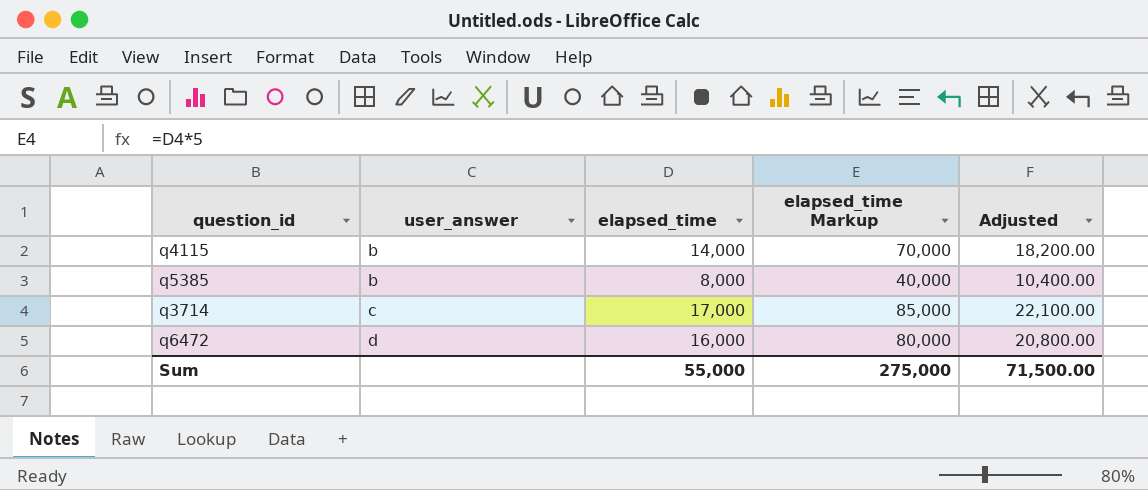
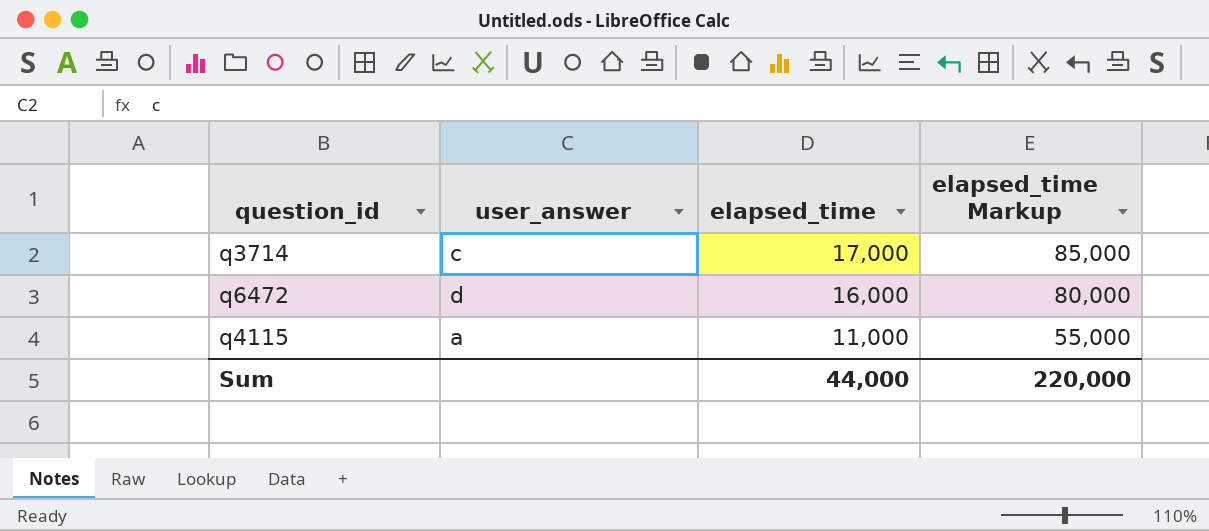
row order: user_answer ascending -> elapsed_time descending
column Adjusted | formula: [elapsed_time] * 1.3 -> none
row q5385: b | 8,000 | 40,000 | 10,400.00 -> none
q4115 | user_answer: b -> a
q4115 | elapsed_time: 14,000 -> 11,000
q4115 | elapsed_time Markup: 70,000 -> 55,000
Sum | elapsed_time: 55,000 -> 44,000
Sum | elapsed_time Markup: 275,000 -> 220,000

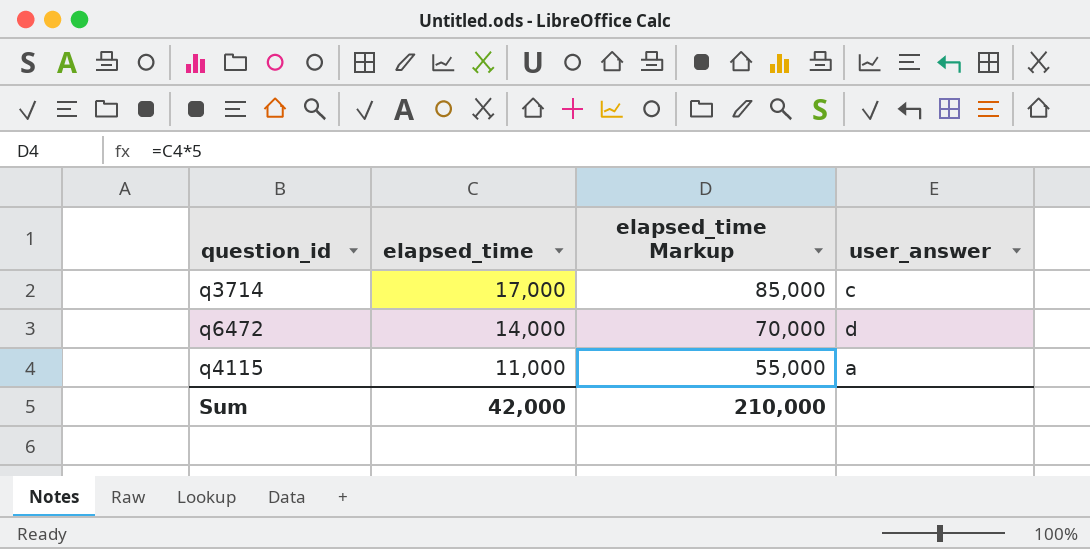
column user_answer | position: 2 -> 4
q6472 | elapsed_time: 16,000 -> 14,000
q6472 | elapsed_time Markup: 80,000 -> 70,000
Sum | elapsed_time: 44,000 -> 42,000
Sum | elapsed_time Markup: 220,000 -> 210,000

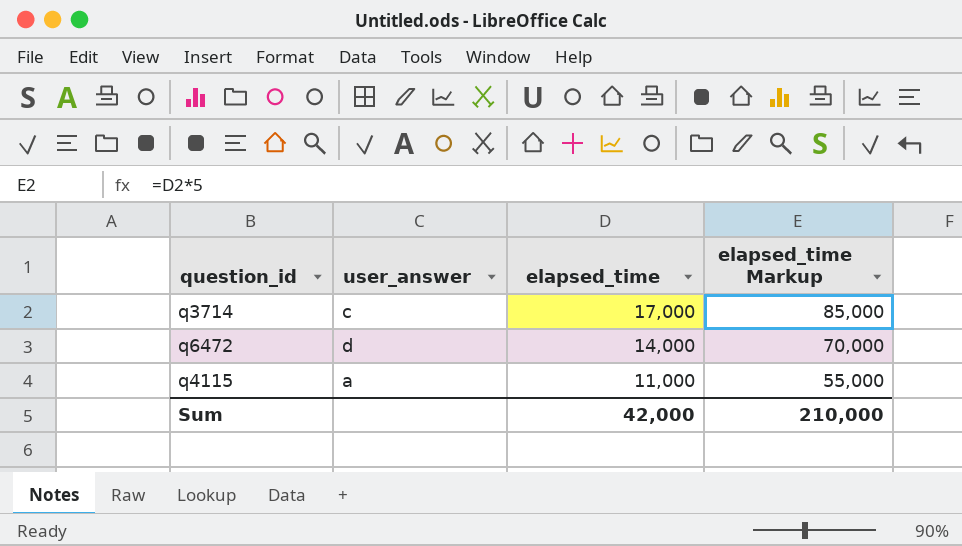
column user_answer | position: 4 -> 2

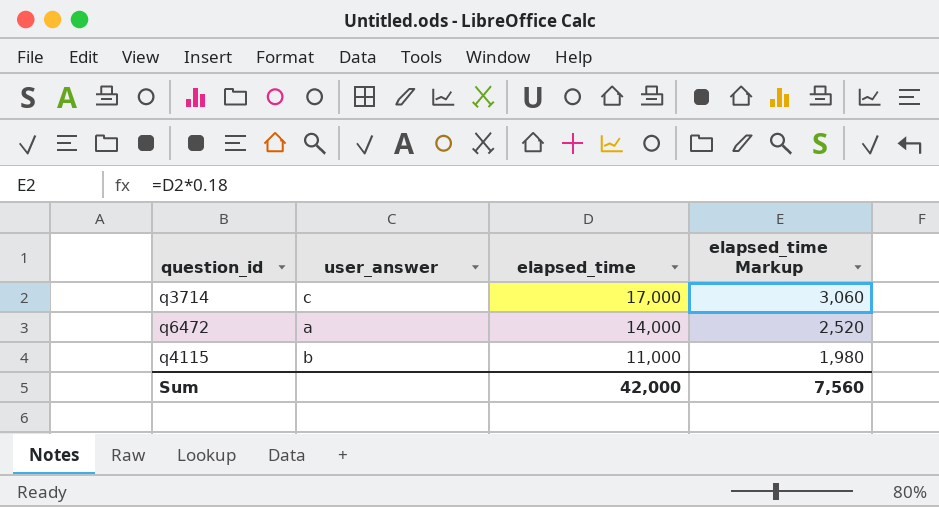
column elapsed_time Markup | formula: [elapsed_time] * 5 -> [elapsed_time] * 0.18
q6472 | user_answer: d -> a
q4115 | user_answer: a -> b
Sum | elapsed_time Markup: 210,000 -> 7,560

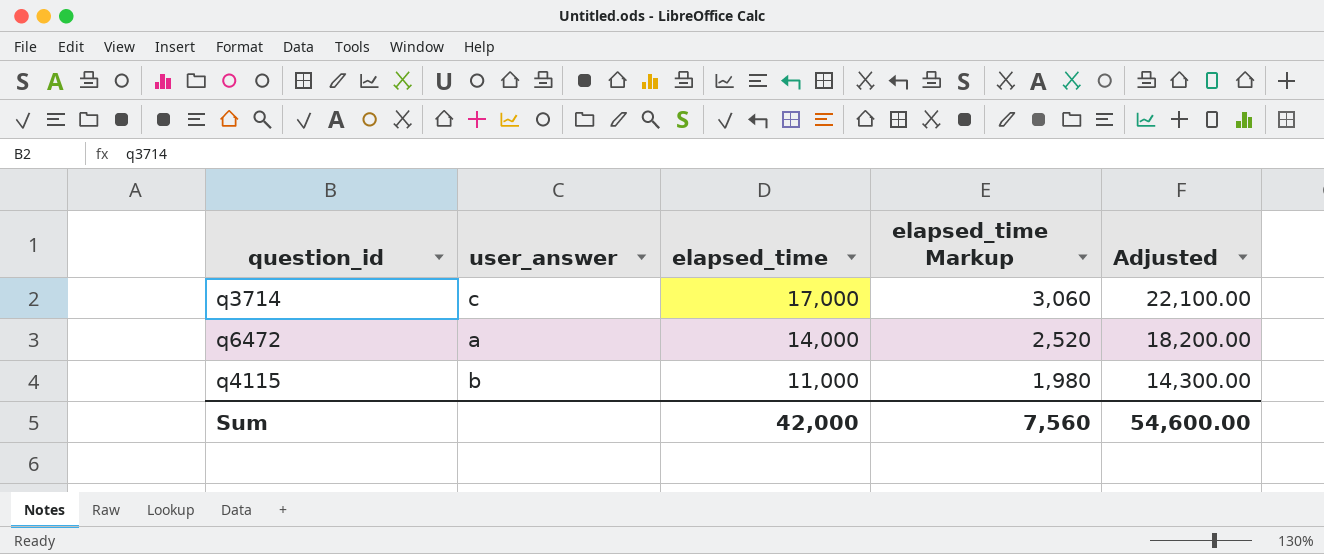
column Adjusted | formula: none -> [elapsed_time] * 1.3

